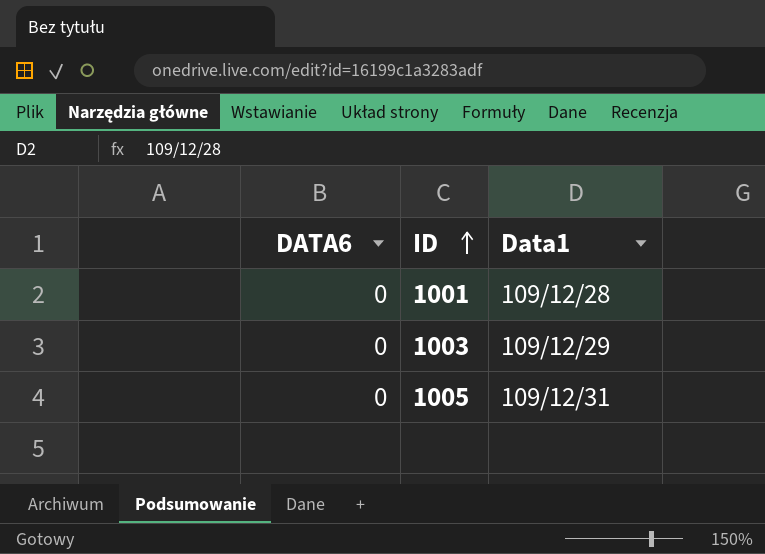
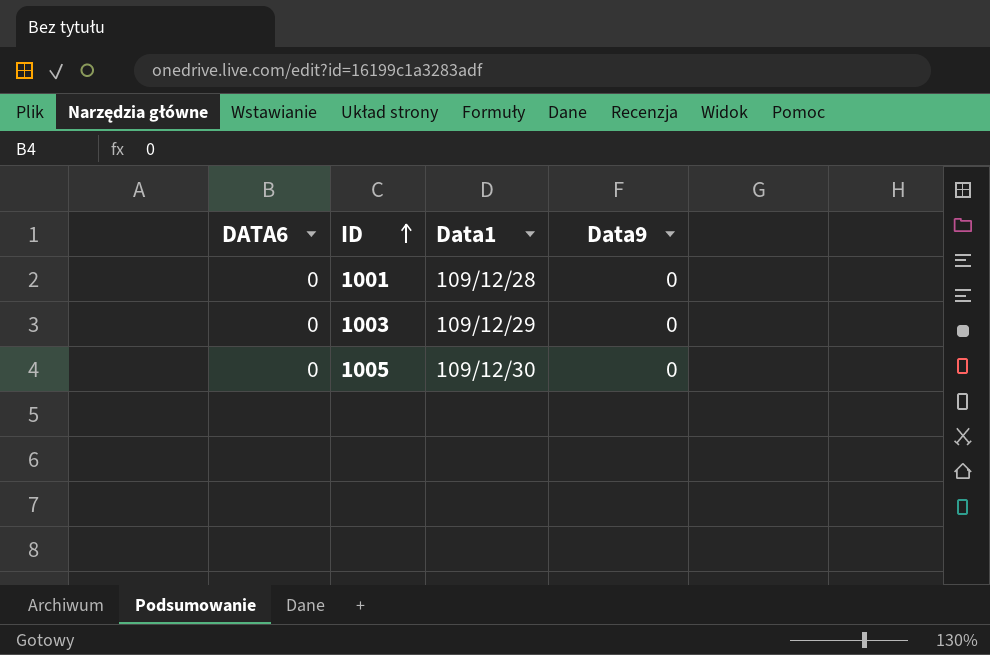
column Data9 | position: none -> 4
1005 | Data1: 109/12/31 -> 109/12/30

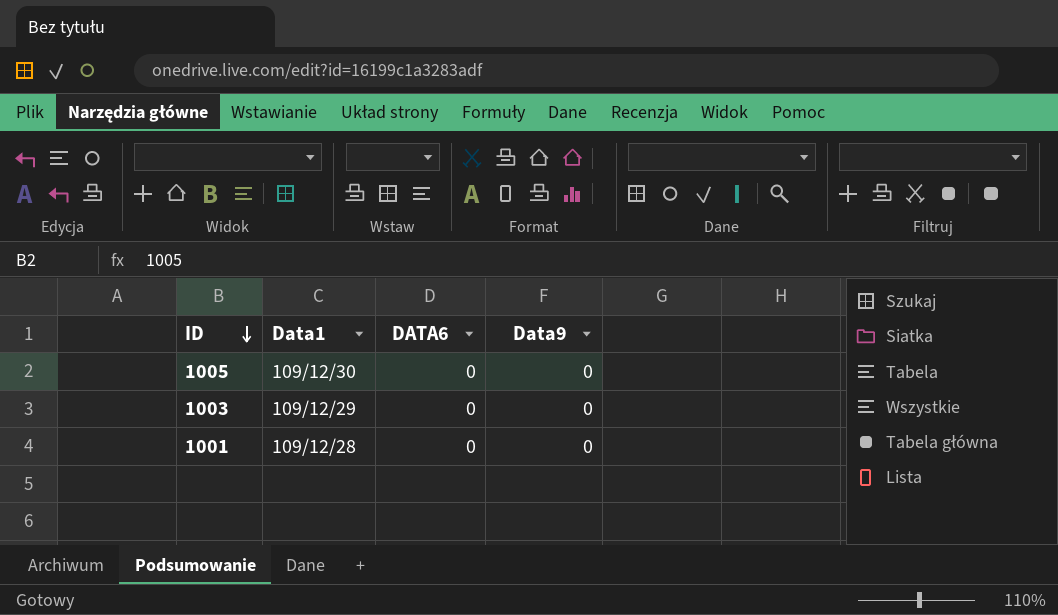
row order: ID ascending -> ID descending
column DATA6 | position: 1 -> 3

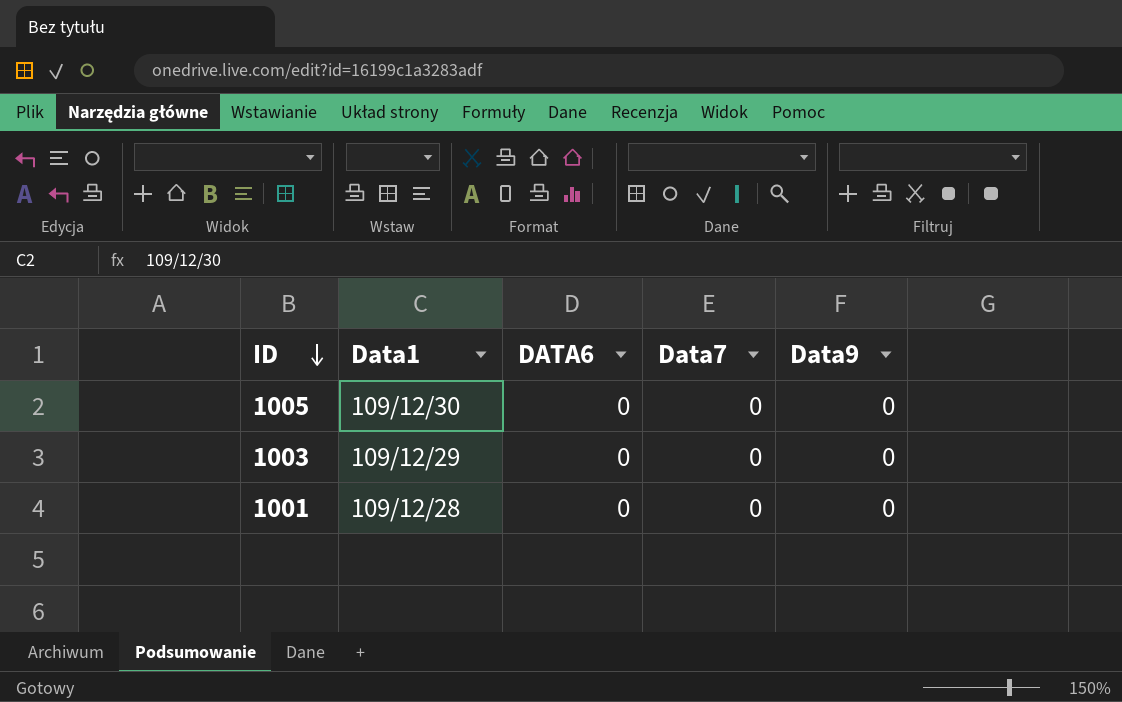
column Data7 | position: none -> 4

